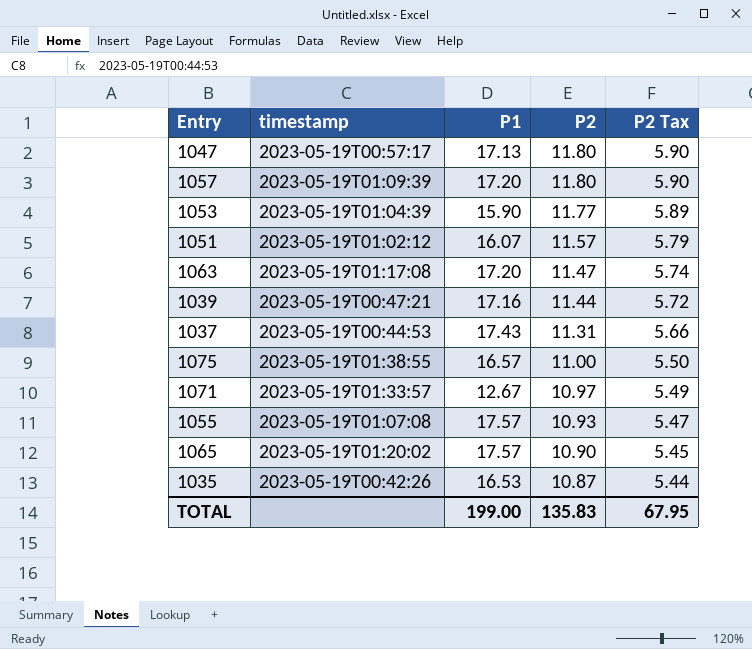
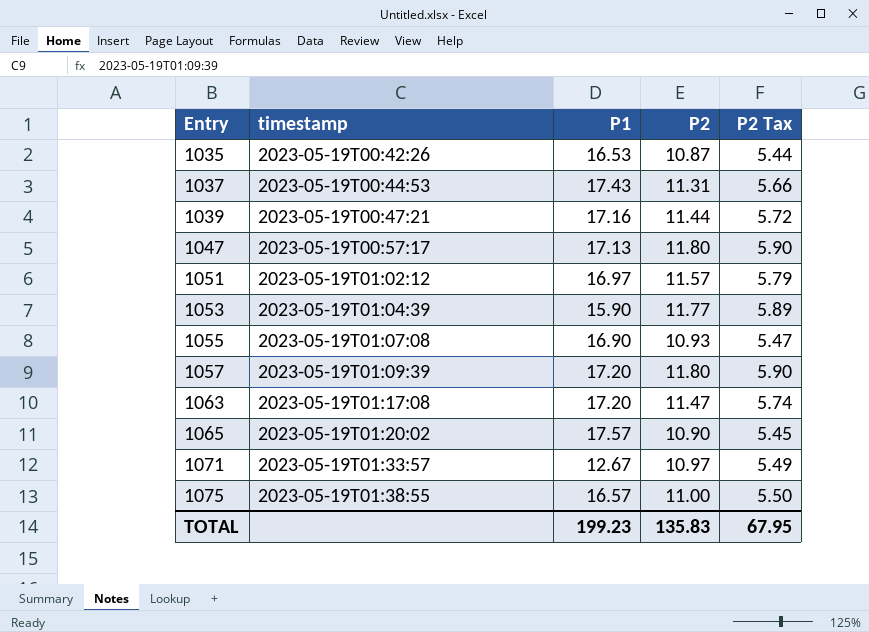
row order: P2 descending -> Entry ascending
1051 | P1: 16.07 -> 16.97
1055 | P1: 17.57 -> 16.90
TOTAL | P1: 199.00 -> 199.23

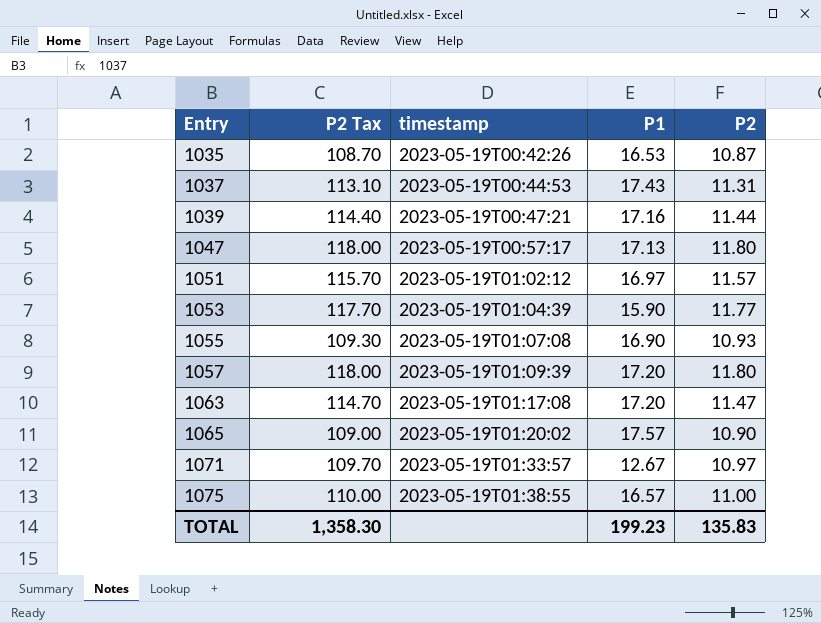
column P2 Tax | formula: [P2] * 0.5 -> [P2] * 10
column P2 Tax | position: 5 -> 2
TOTAL | P2 Tax: 67.95 -> 1,358.30

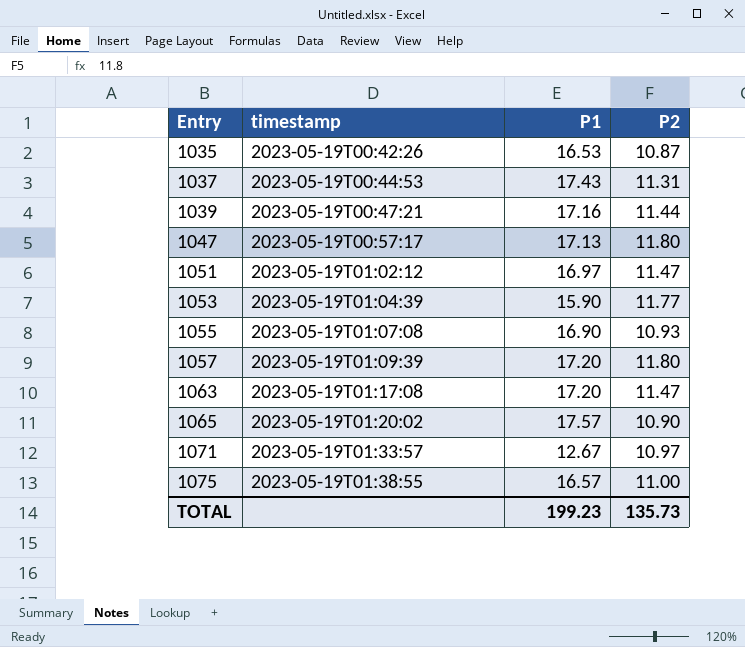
column P2 Tax | formula: [P2] * 10 -> none
1051 | P2: 11.57 -> 11.47
TOTAL | P2: 135.83 -> 135.73

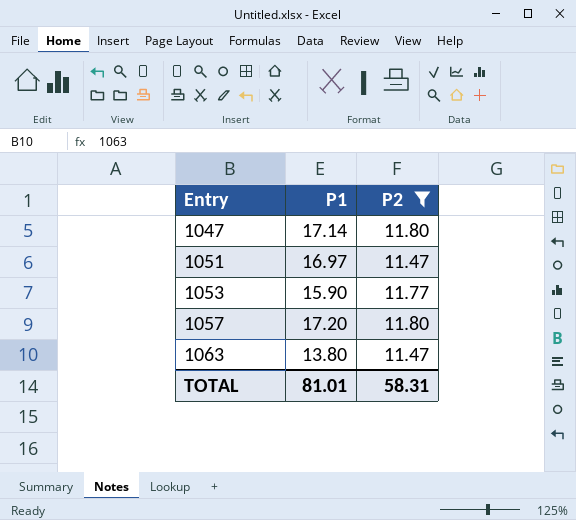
filter: none -> P2 >= 11.47
column timestamp | position: 2 -> none
1047 | P1: 17.13 -> 17.14
1063 | P1: 17.20 -> 13.80
TOTAL | P1: 199.23 -> 81.01
TOTAL | P2: 135.73 -> 58.31

